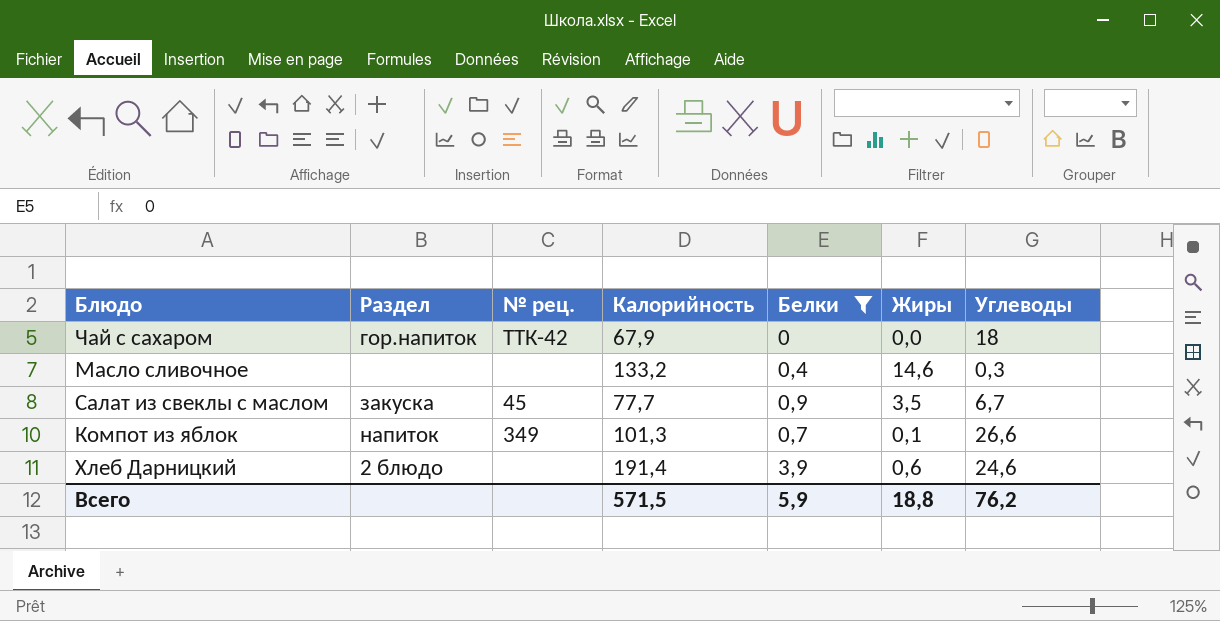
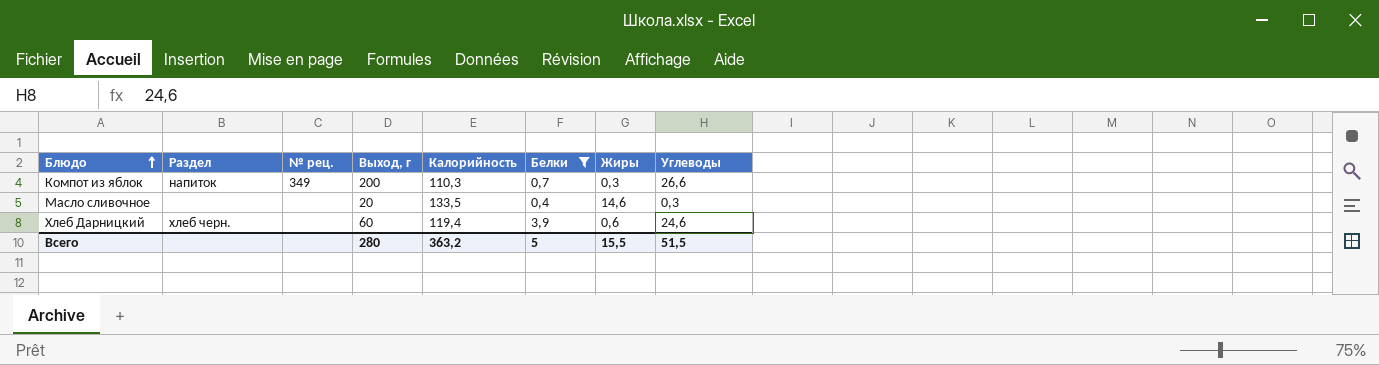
row order: none -> Блюдо ascending
column Выход, г | position: none -> 4
row Чай с сахаром: гор.напиток | ТТК-42 | 67,9 | 0 | 0,0 | 18 -> none
row Салат из свеклы с маслом: закуска | 45 | 77,7 | 0,9 | 3,5 | 6,7 -> none
Компот из яблок | Калорийность: 101,3 -> 110,3
Компот из яблок | Жиры: 0,1 -> 0,3
Масло сливочное | Калорийность: 133,2 -> 133,5
Хлеб Дарницкий | Раздел: 2 блюдо -> хлеб черн.
Хлеб Дарницкий | Калорийность: 191,4 -> 119,4
Всего | Калорийность: 571,5 -> 363,2
Всего | Белки: 5,9 -> 5
Всего | Жиры: 18,8 -> 15,5
Всего | Углеводы: 76,2 -> 51,5

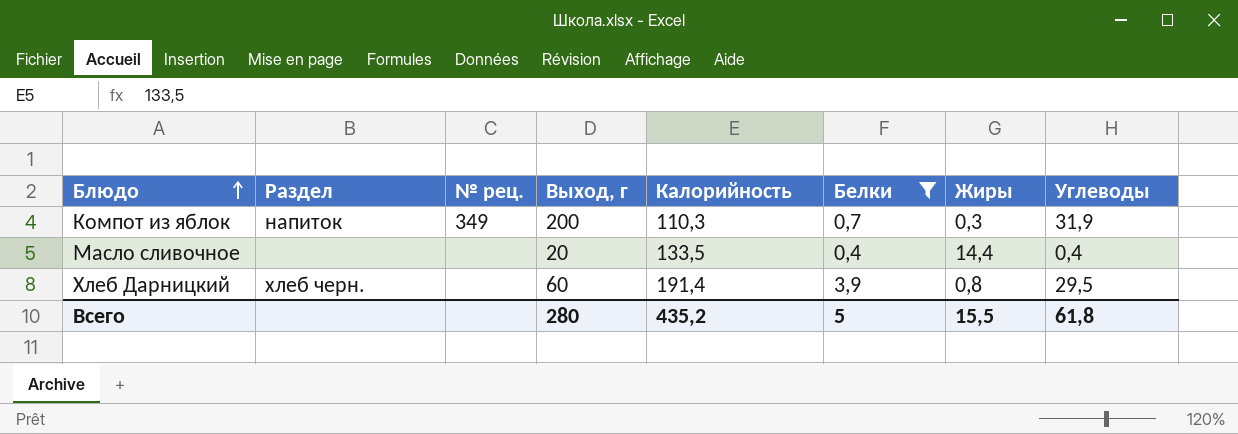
Компот из яблок | Углеводы: 26,6 -> 31,9
Масло сливочное | Жиры: 14,6 -> 14,4
Масло сливочное | Углеводы: 0,3 -> 0,4
Хлеб Дарницкий | Калорийность: 119,4 -> 191,4
Хлеб Дарницкий | Жиры: 0,6 -> 0,8
Хлеб Дарницкий | Углеводы: 24,6 -> 29,5
Всего | Калорийность: 363,2 -> 435,2
Всего | Углеводы: 51,5 -> 61,8

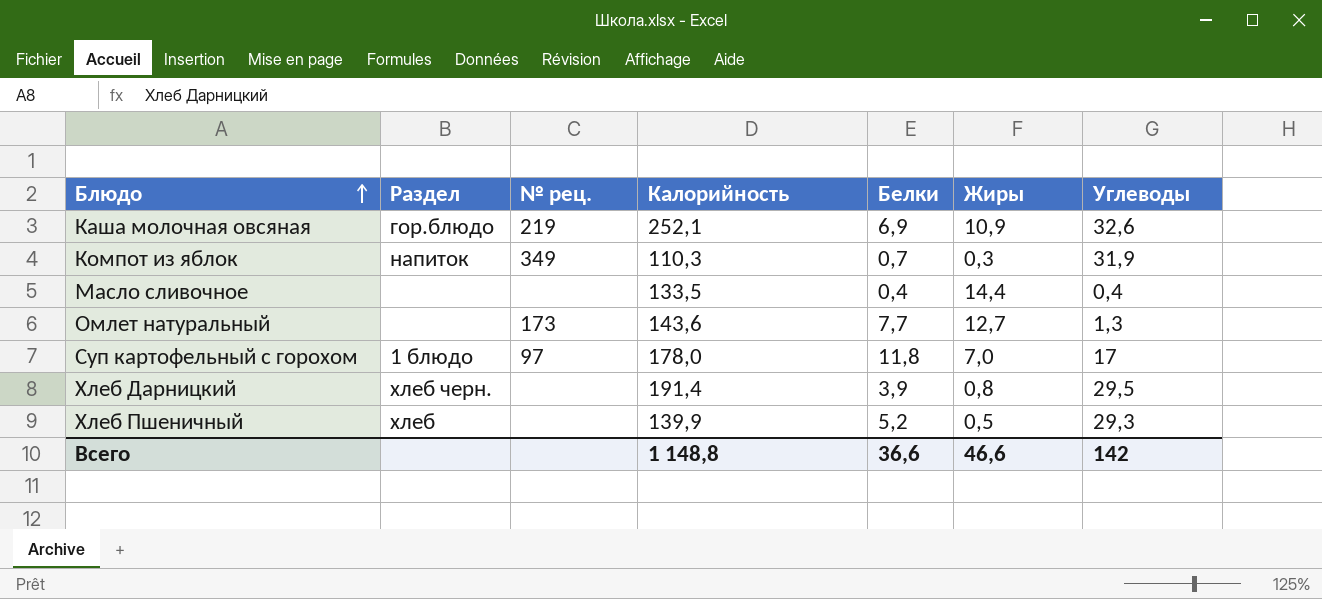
filter: Белки <= 3,9 -> none
column Выход, г | position: 4 -> none
Всего | Калорийность: 435,2 -> 1 148,8
Всего | Белки: 5 -> 36,6
Всего | Жиры: 15,5 -> 46,6
Всего | Углеводы: 61,8 -> 142

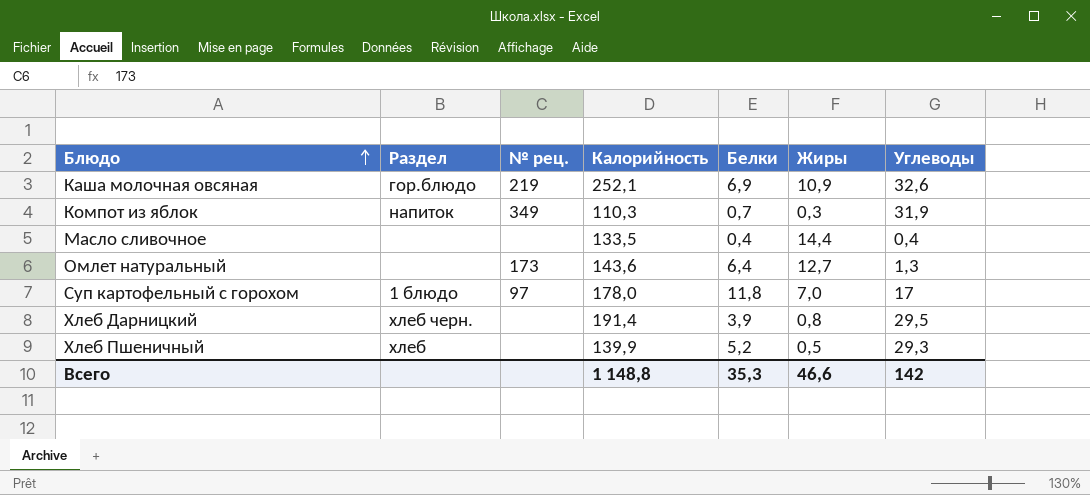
Омлет натуральный | Белки: 7,7 -> 6,4
Всего | Белки: 36,6 -> 35,3

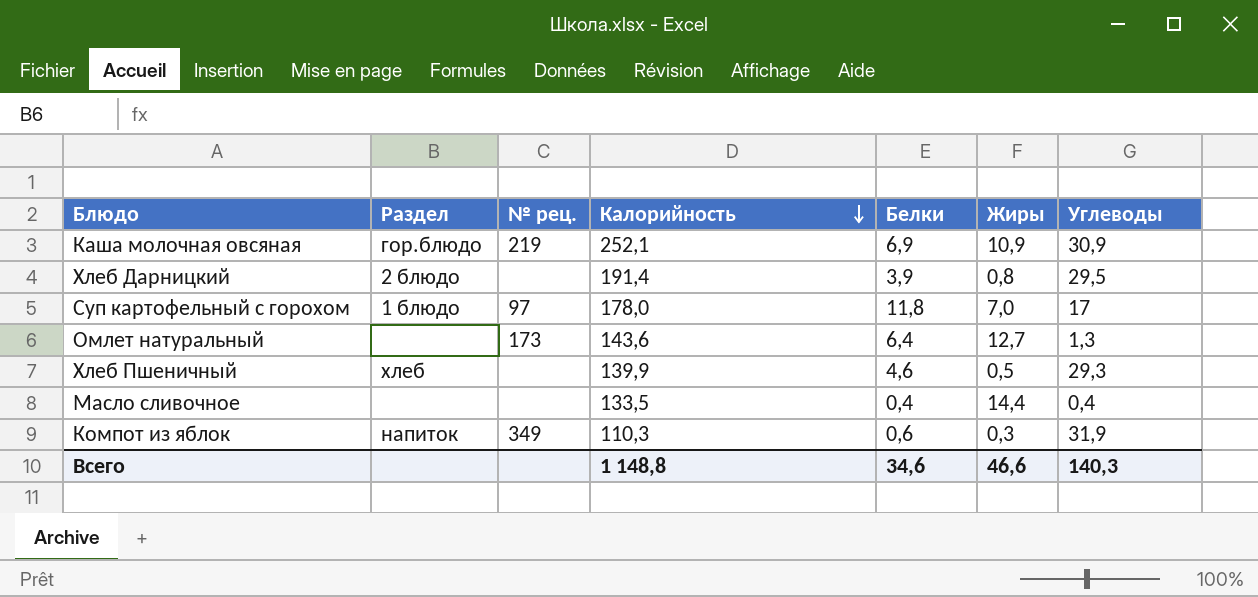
row order: Блюдо ascending -> Калорийность descending
Каша молочная овсяная | Углеводы: 32,6 -> 30,9
Хлеб Дарницкий | Раздел: хлеб черн. -> 2 блюдо
Хлеб Пшеничный | Белки: 5,2 -> 4,6
Компот из яблок | Белки: 0,7 -> 0,6
Всего | Белки: 35,3 -> 34,6
Всего | Углеводы: 142 -> 140,3

